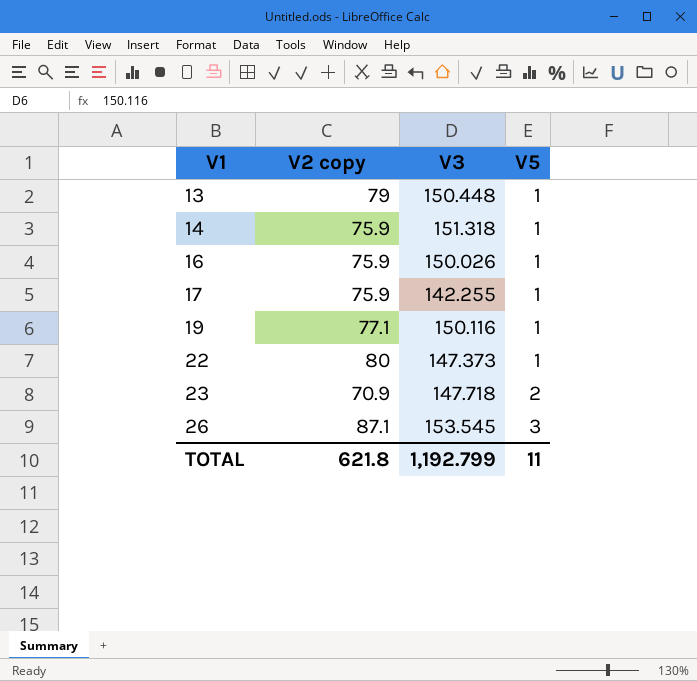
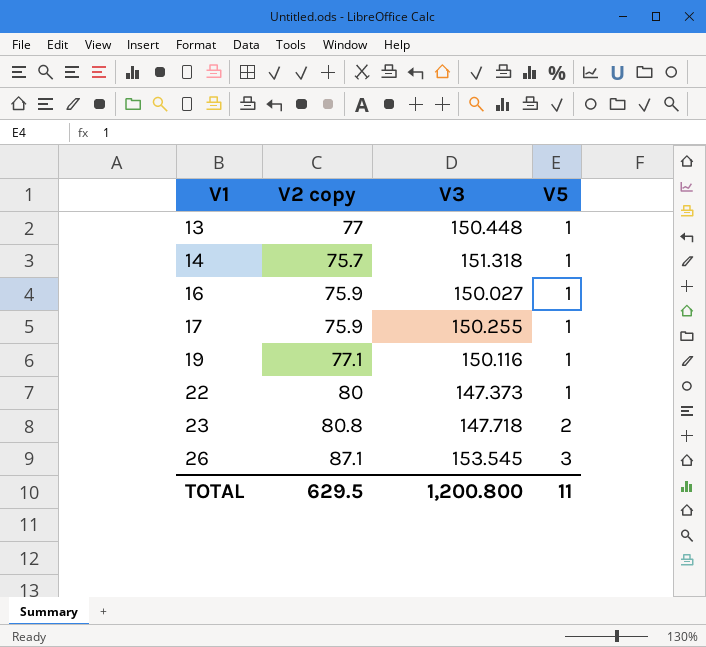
13 | V2 copy: 79 -> 77
14 | V2 copy: 75.9 -> 75.7
16 | V3: 150.026 -> 150.027
17 | V3: 142.255 -> 150.255
23 | V2 copy: 70.9 -> 80.8
TOTAL | V2 copy: 621.8 -> 629.5
TOTAL | V3: 1,192.799 -> 1,200.800

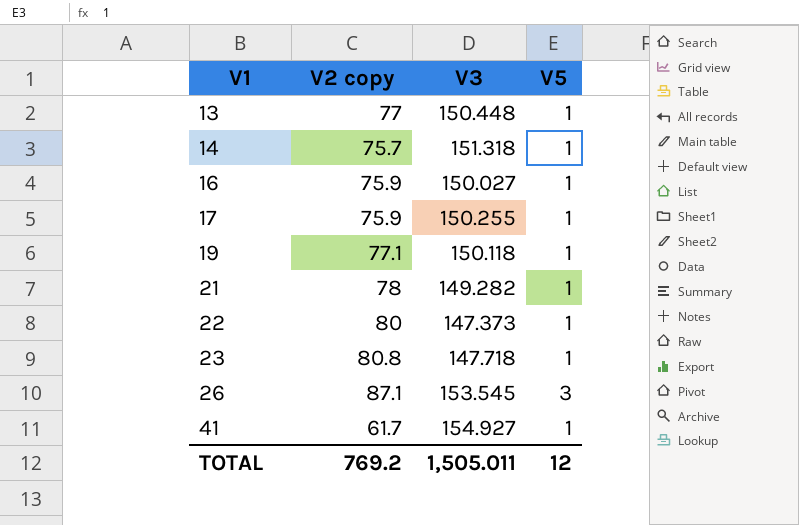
19 | V3: 150.116 -> 150.118
row 21: none -> 78 | 149.282 | 1
23 | V5: 2 -> 1
row 41: none -> 61.7 | 154.927 | 1
TOTAL | V2 copy: 629.5 -> 769.2
TOTAL | V3: 1,200.800 -> 1,505.011
TOTAL | V5: 11 -> 12

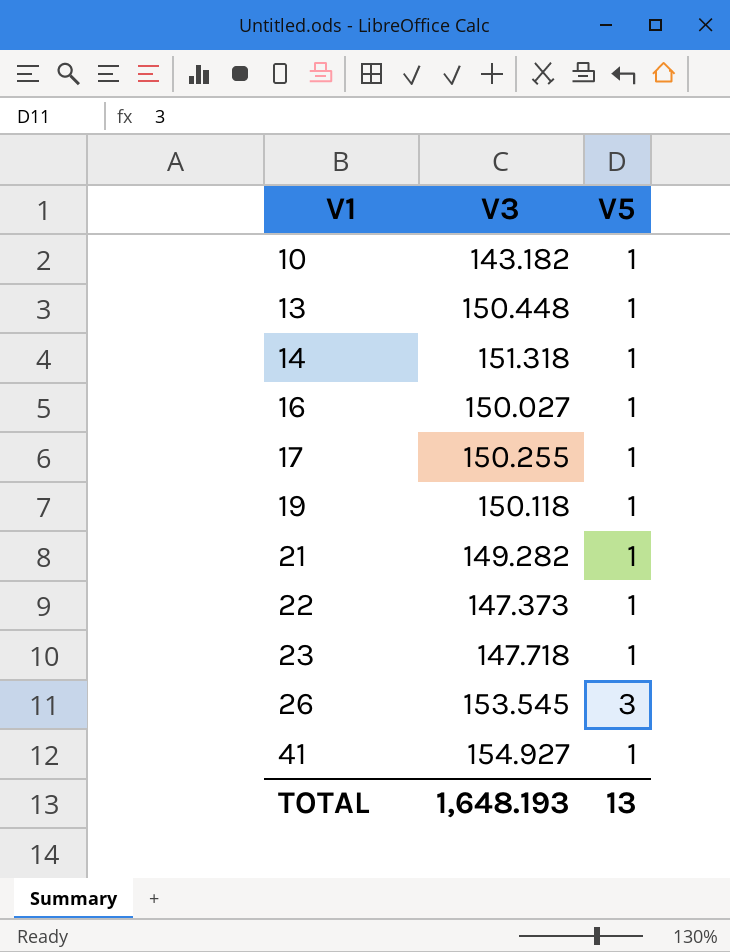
column V2 copy | position: 2 -> none
row 10: none -> 143.182 | 1
TOTAL | V3: 1,505.011 -> 1,648.193
TOTAL | V5: 12 -> 13

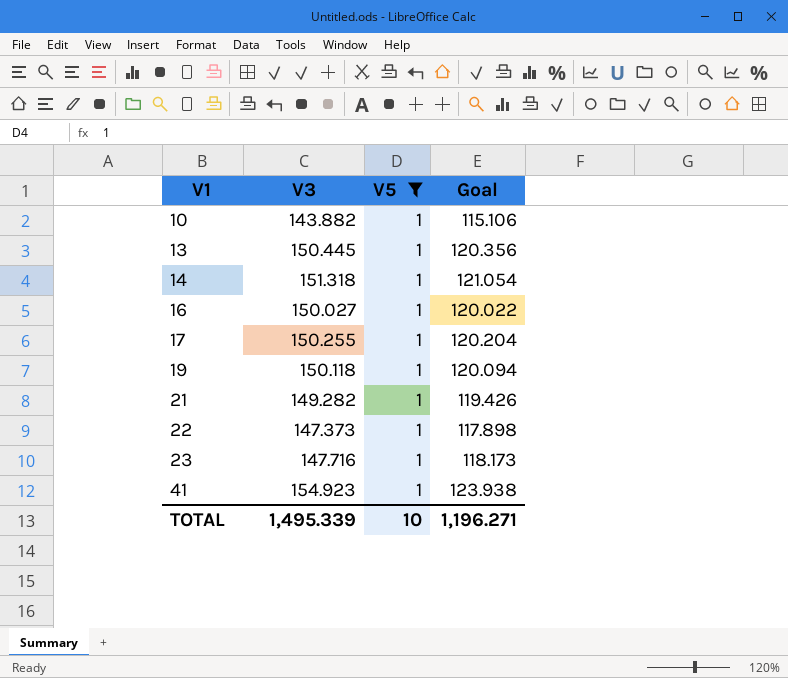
filter: none -> V5 = 1
column Goal | formula: none -> [V3] * 0.8
10 | V3: 143.182 -> 143.882
13 | V3: 150.448 -> 150.445
23 | V3: 147.718 -> 147.716
41 | V3: 154.927 -> 154.923
TOTAL | V3: 1,648.193 -> 1,495.339
TOTAL | V5: 13 -> 10

